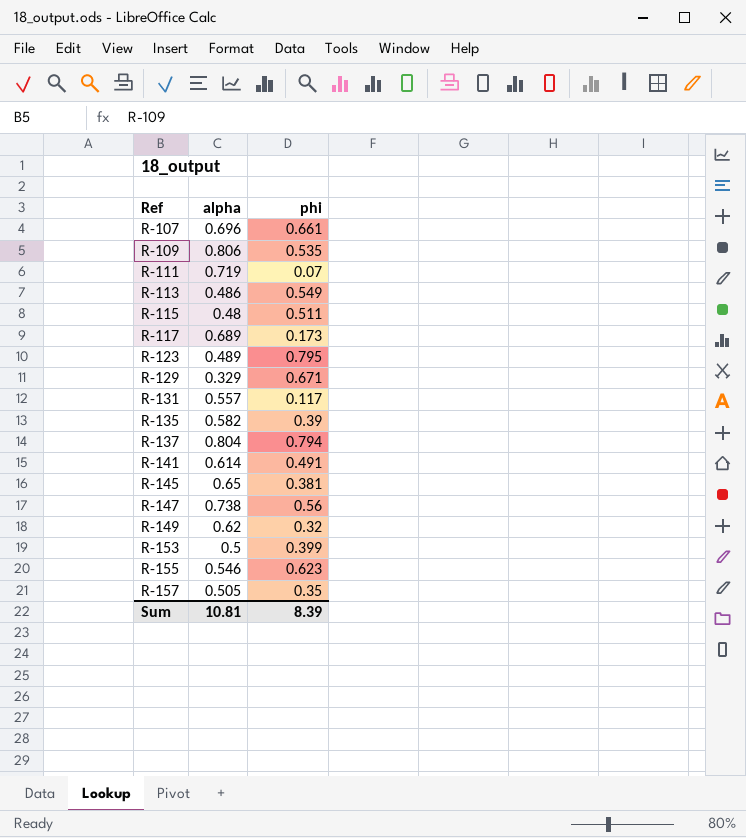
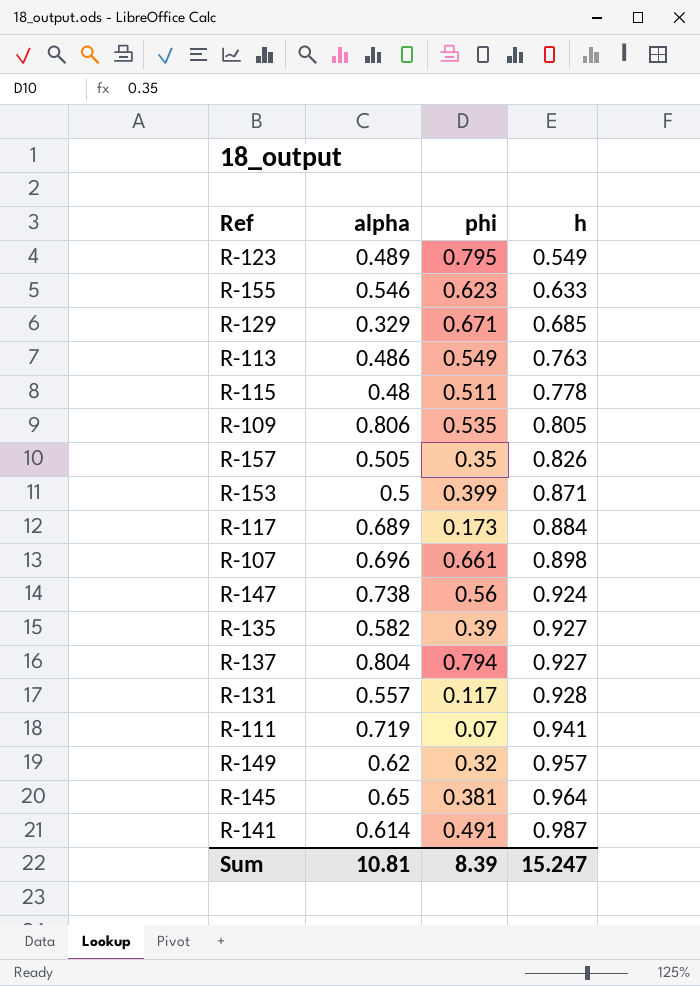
row order: Ref ascending -> h ascending
column h | position: none -> 4

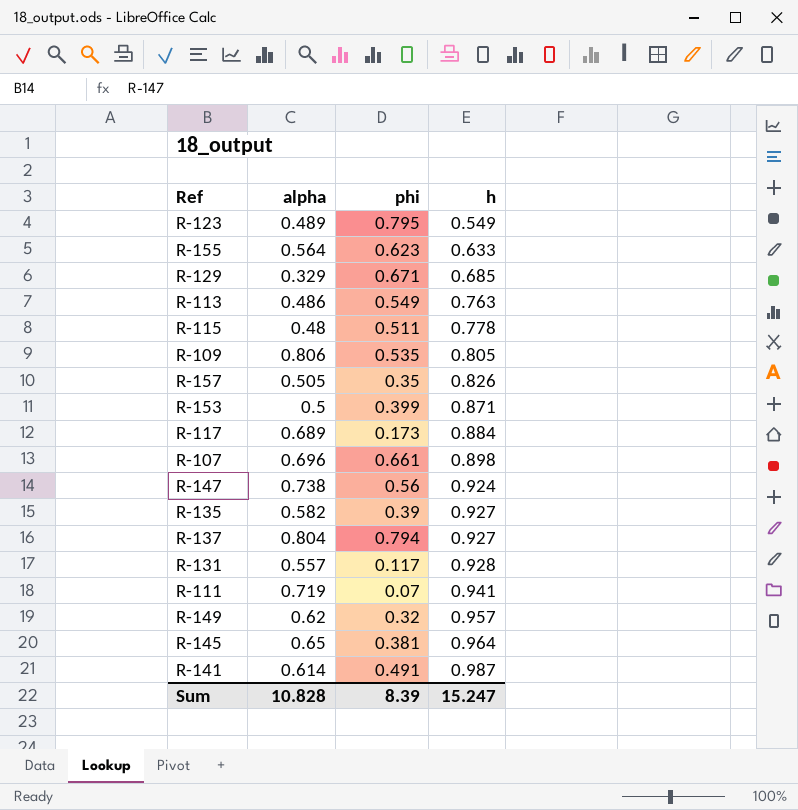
R-155 | alpha: 0.546 -> 0.564
Sum | alpha: 10.81 -> 10.828

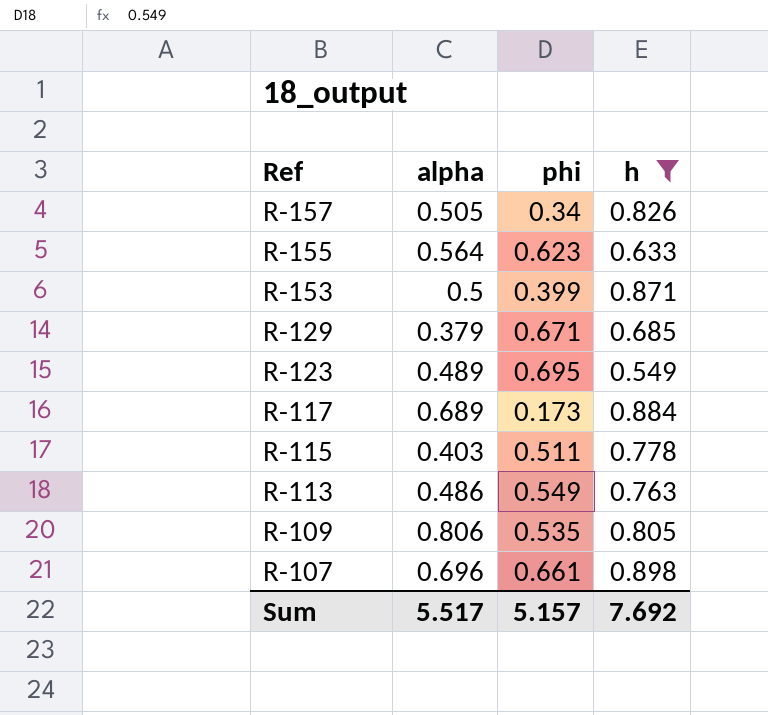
filter: none -> h <= 0.898
row order: h ascending -> Ref descending
R-157 | phi: 0.35 -> 0.34
R-129 | alpha: 0.329 -> 0.379
R-123 | phi: 0.795 -> 0.695
R-115 | alpha: 0.48 -> 0.403
Sum | alpha: 10.828 -> 5.517
Sum | phi: 8.39 -> 5.157
Sum | h: 15.247 -> 7.692

